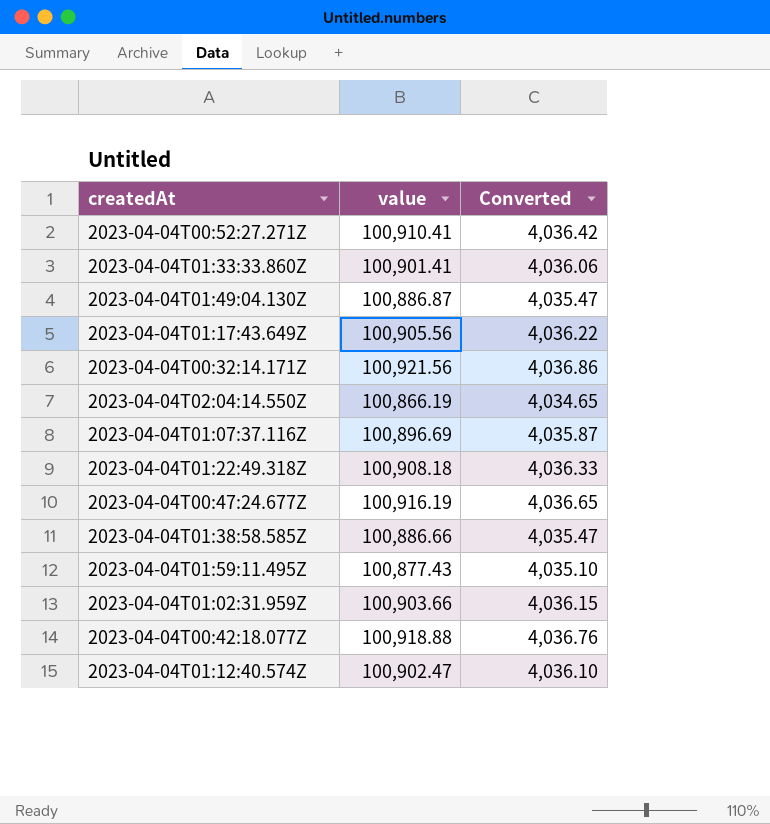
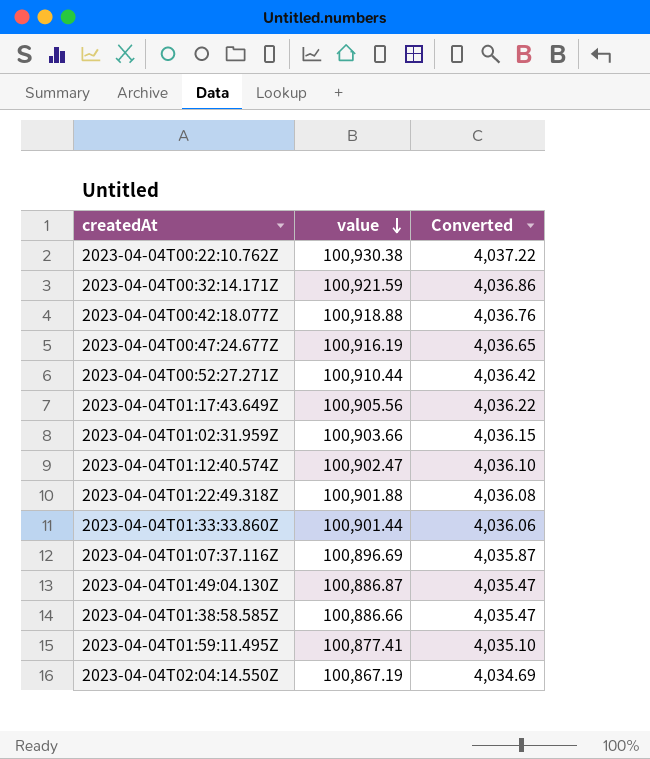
row order: none -> value descending
row 2023-04-04T00:22:10.762Z: none -> 100,930.38 | 4,037.22
2023-04-04T00:32:14.171Z | value: 100,921.56 -> 100,921.59
2023-04-04T00:52:27.271Z | value: 100,910.41 -> 100,910.44
2023-04-04T01:22:49.318Z | value: 100,908.18 -> 100,901.88
2023-04-04T01:22:49.318Z | Converted: 4,036.33 -> 4,036.08
2023-04-04T01:33:33.860Z | value: 100,901.41 -> 100,901.44
2023-04-04T01:59:11.495Z | value: 100,877.43 -> 100,877.41
2023-04-04T02:04:14.550Z | value: 100,866.19 -> 100,867.19
2023-04-04T02:04:14.550Z | Converted: 4,034.65 -> 4,034.69

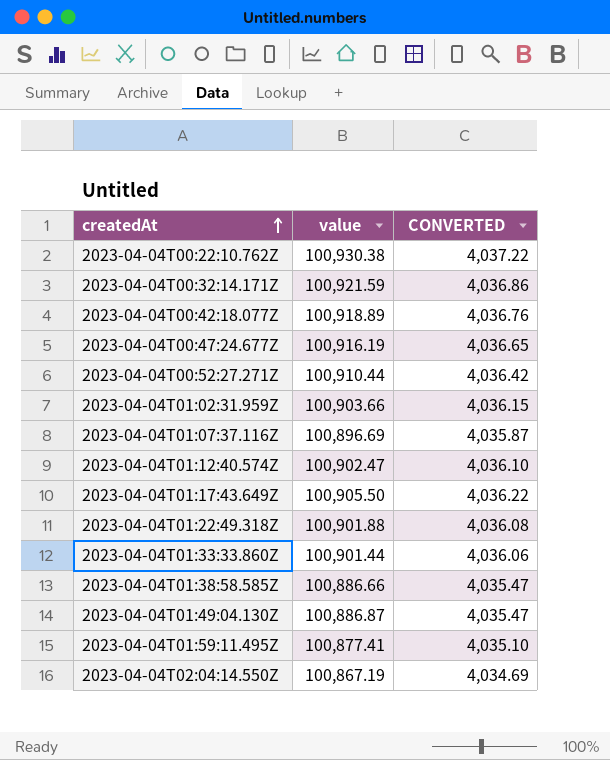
row order: value descending -> createdAt ascending
column name: Converted -> CONVERTED
2023-04-04T00:42:18.077Z | value: 100,918.88 -> 100,918.89
2023-04-04T01:17:43.649Z | value: 100,905.56 -> 100,905.50

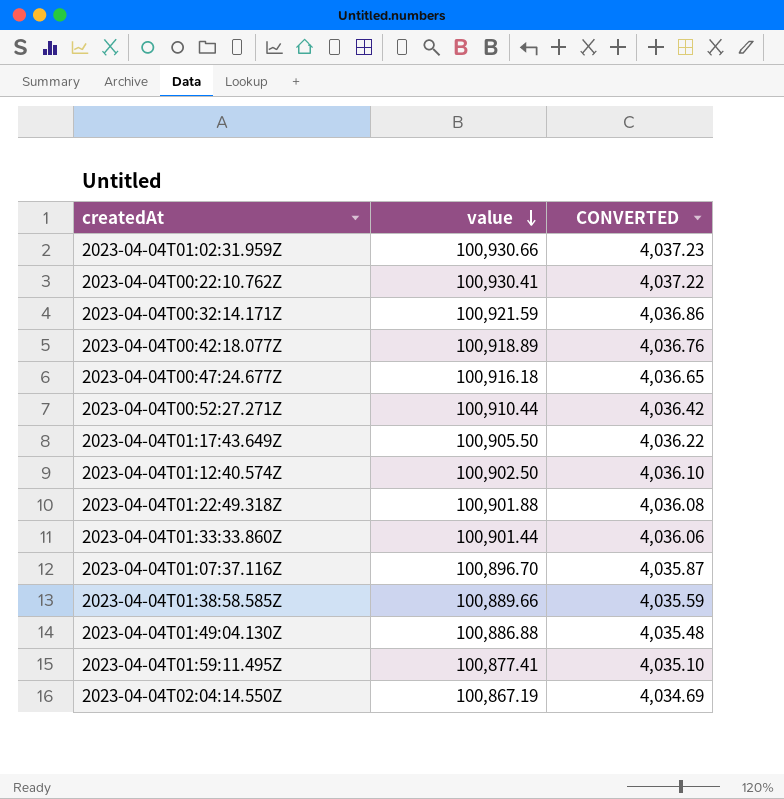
row order: createdAt ascending -> value descending
2023-04-04T01:02:31.959Z | value: 100,903.66 -> 100,930.66
2023-04-04T01:02:31.959Z | CONVERTED: 4,036.15 -> 4,037.23
2023-04-04T00:22:10.762Z | value: 100,930.38 -> 100,930.41
2023-04-04T00:47:24.677Z | value: 100,916.19 -> 100,916.18
2023-04-04T01:12:40.574Z | value: 100,902.47 -> 100,902.50
2023-04-04T01:07:37.116Z | value: 100,896.69 -> 100,896.70
2023-04-04T01:38:58.585Z | value: 100,886.66 -> 100,889.66
2023-04-04T01:38:58.585Z | CONVERTED: 4,035.47 -> 4,035.59
2023-04-04T01:49:04.130Z | value: 100,886.87 -> 100,886.88
2023-04-04T01:49:04.130Z | CONVERTED: 4,035.47 -> 4,035.48

